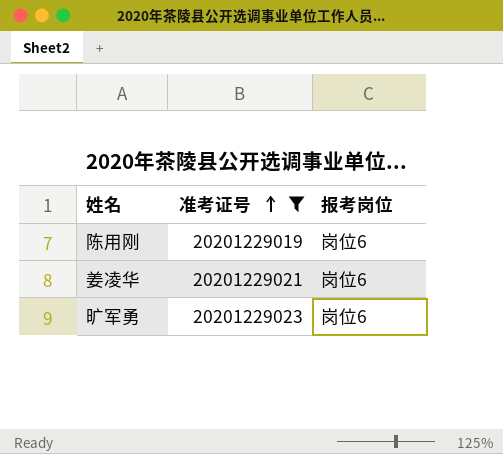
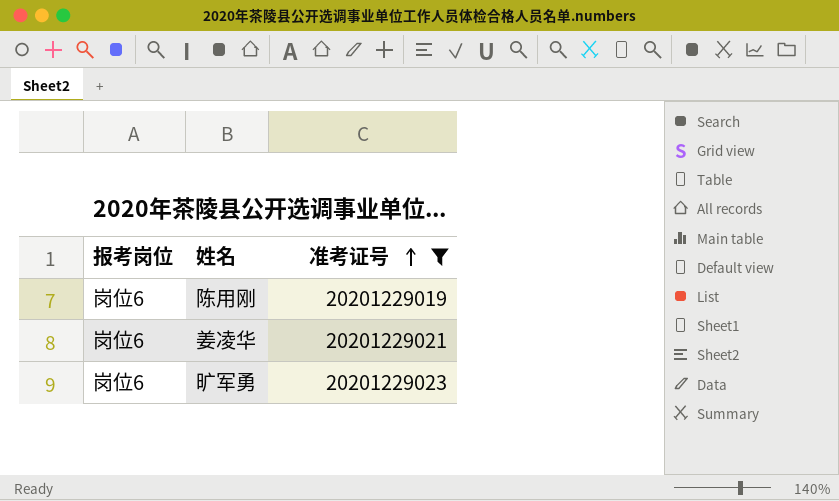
column 报考岗位 | position: 3 -> 1

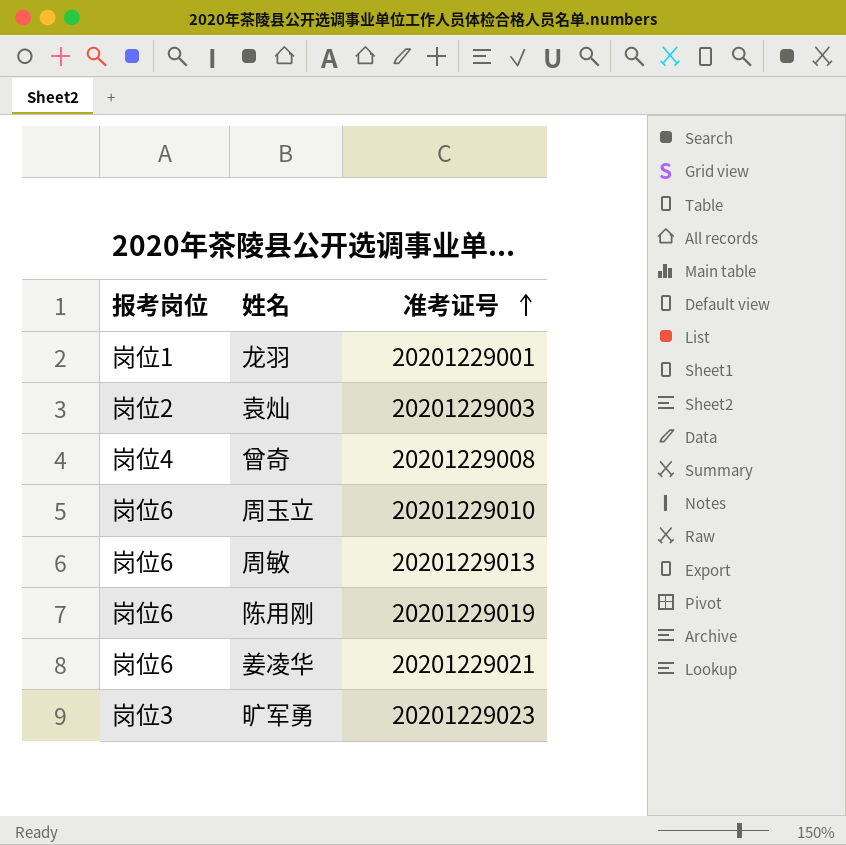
filter: 准考证号 >= 20201229019 -> none
旷军勇 | 报考岗位: 岗位6 -> 岗位3

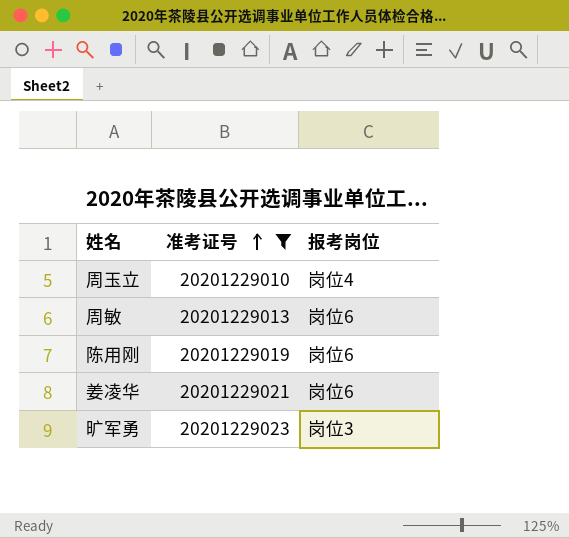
filter: none -> 准考证号 >= 20201229010
column 报考岗位 | position: 1 -> 3
周玉立 | 报考岗位: 岗位6 -> 岗位4

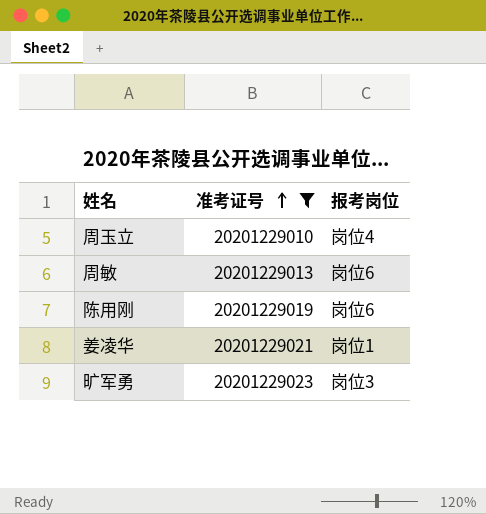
姜凌华 | 报考岗位: 岗位6 -> 岗位1

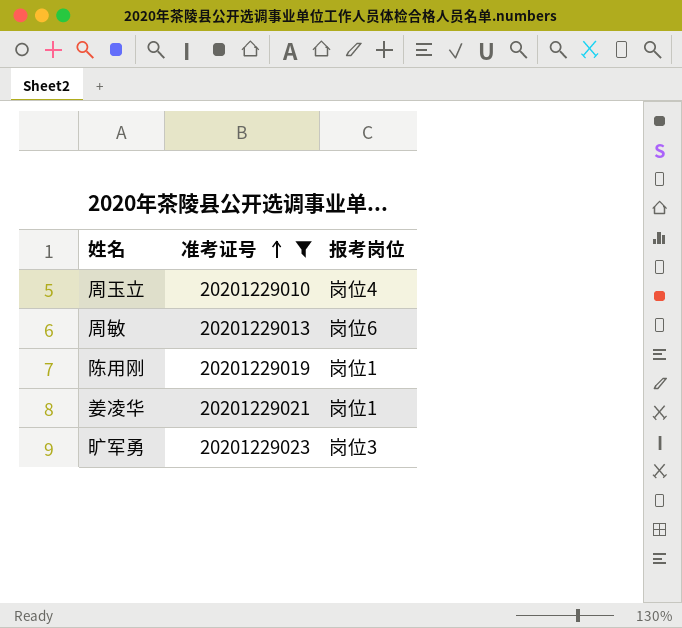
陈用刚 | 报考岗位: 岗位6 -> 岗位1

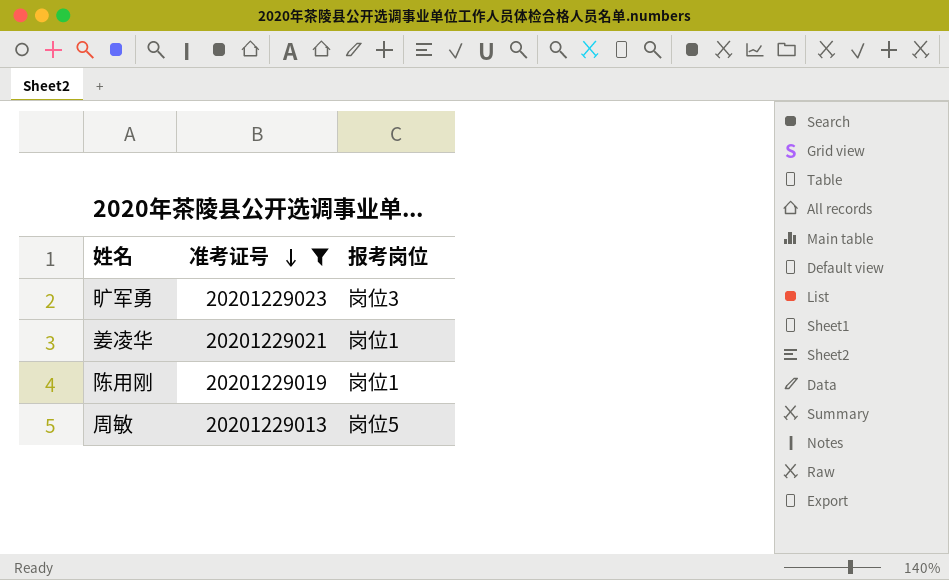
row order: 准考证号 ascending -> 准考证号 descending
row 周玉立: 20201229010 | 岗位4 -> none
周敏 | 报考岗位: 岗位6 -> 岗位5

